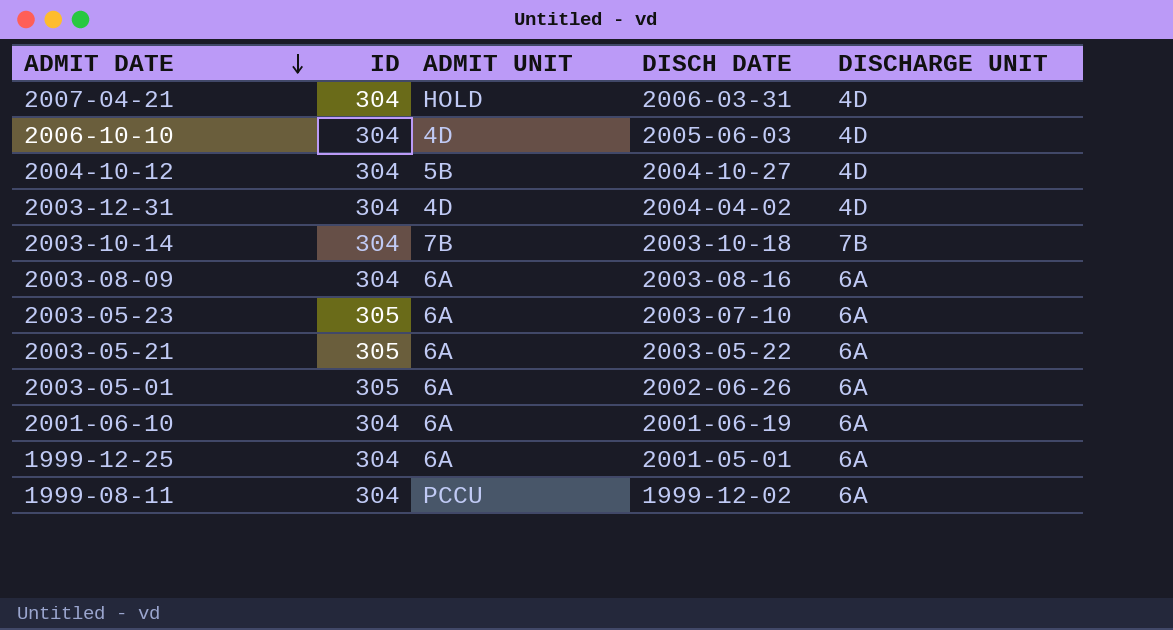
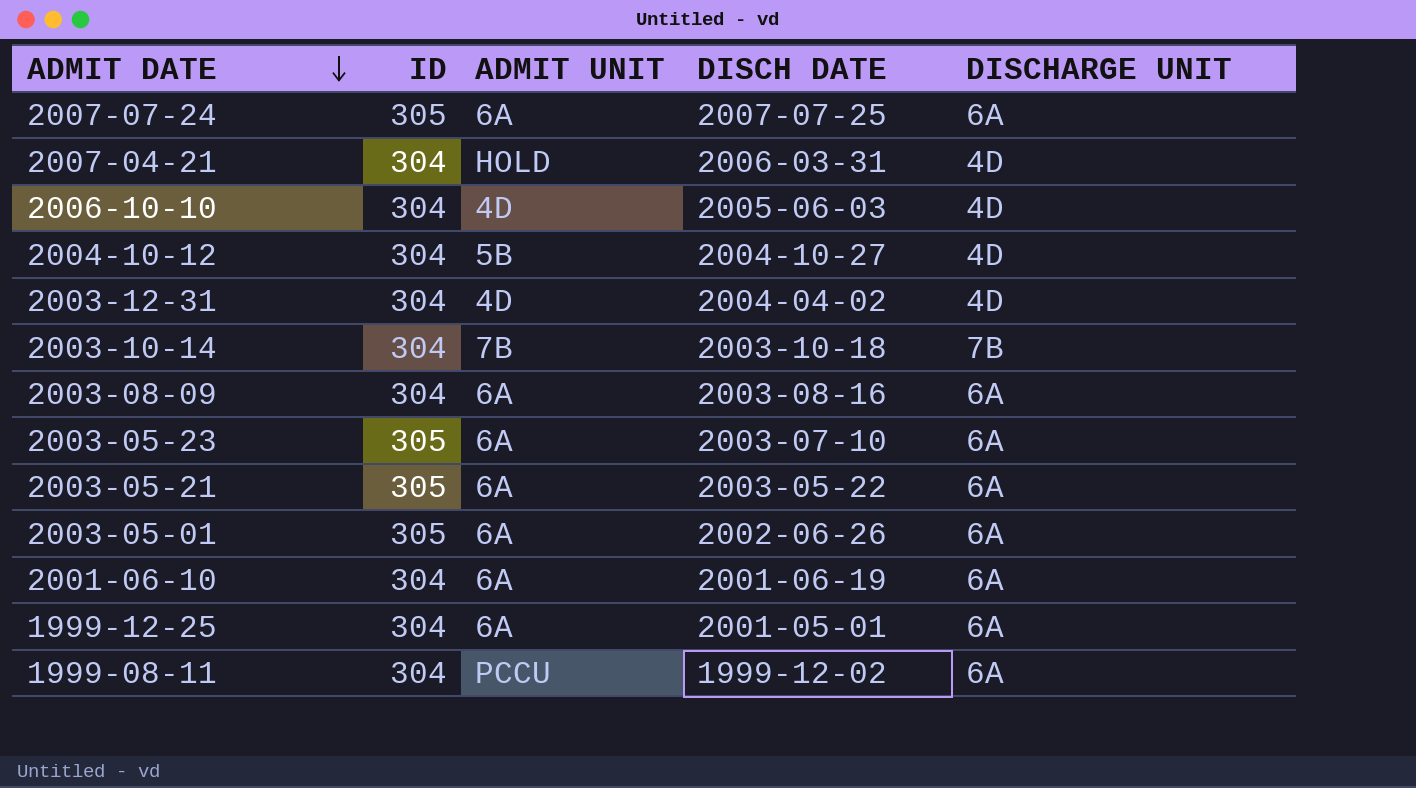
row 2007-07-24: none -> 305 | 6A | 2007-07-25 | 6A

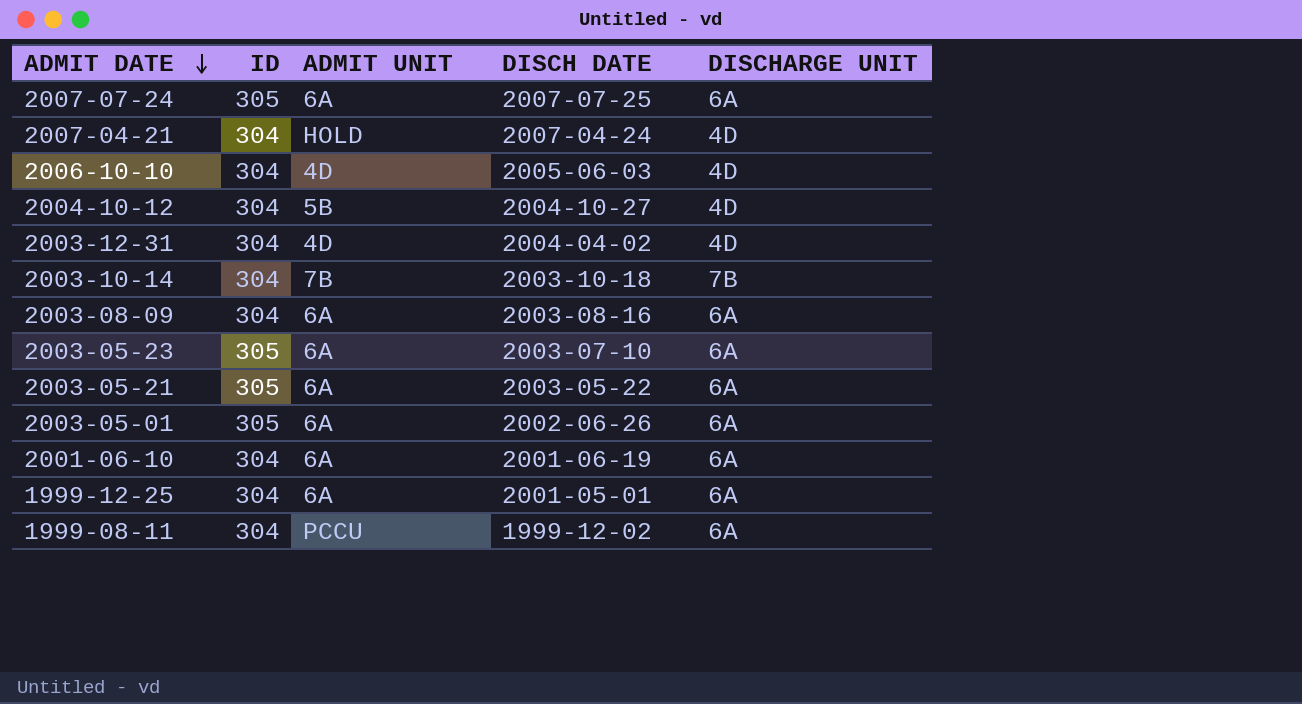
2007-04-21 | DISCH DATE: 2006-03-31 -> 2007-04-24

